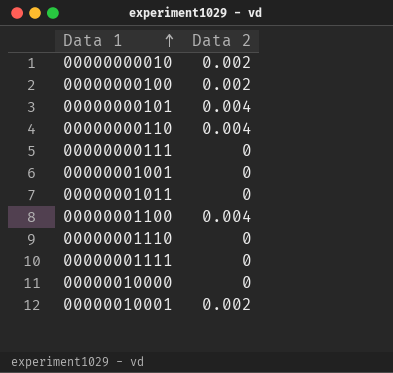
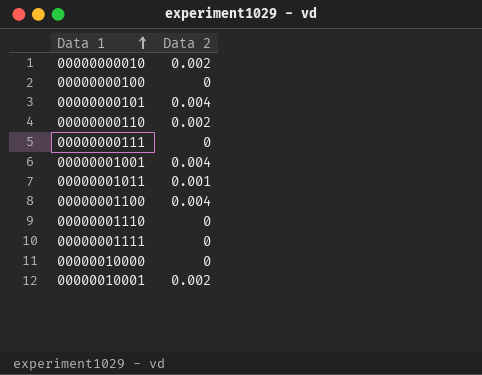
00000000100 | Data 2: 0.002 -> 0
00000000110 | Data 2: 0.004 -> 0.002
00000001001 | Data 2: 0 -> 0.004
00000001011 | Data 2: 0 -> 0.001

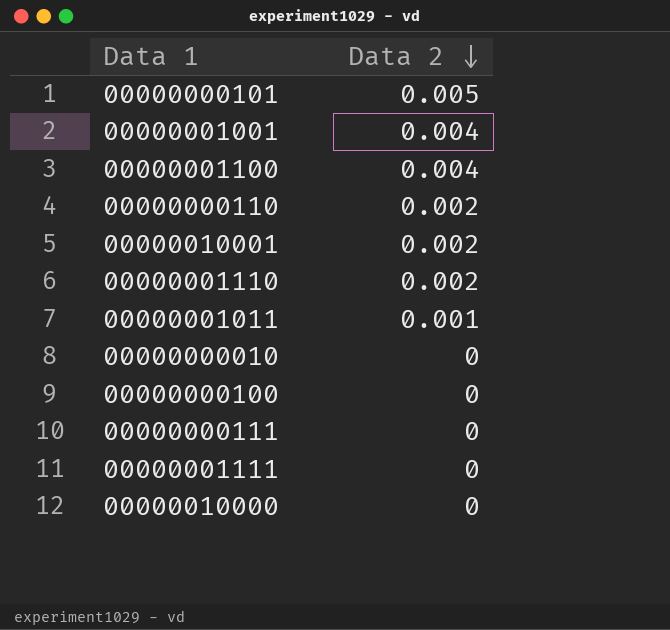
row order: Data 1 ascending -> Data 2 descending
00000000101 | Data 2: 0.004 -> 0.005
00000001110 | Data 2: 0 -> 0.002
00000000010 | Data 2: 0.002 -> 0

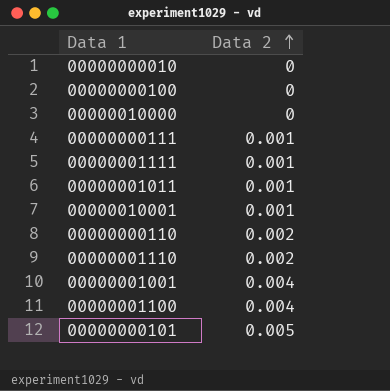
row order: Data 2 descending -> Data 2 ascending
00000000111 | Data 2: 0 -> 0.001
00000001111 | Data 2: 0 -> 0.001
00000010001 | Data 2: 0.002 -> 0.001

